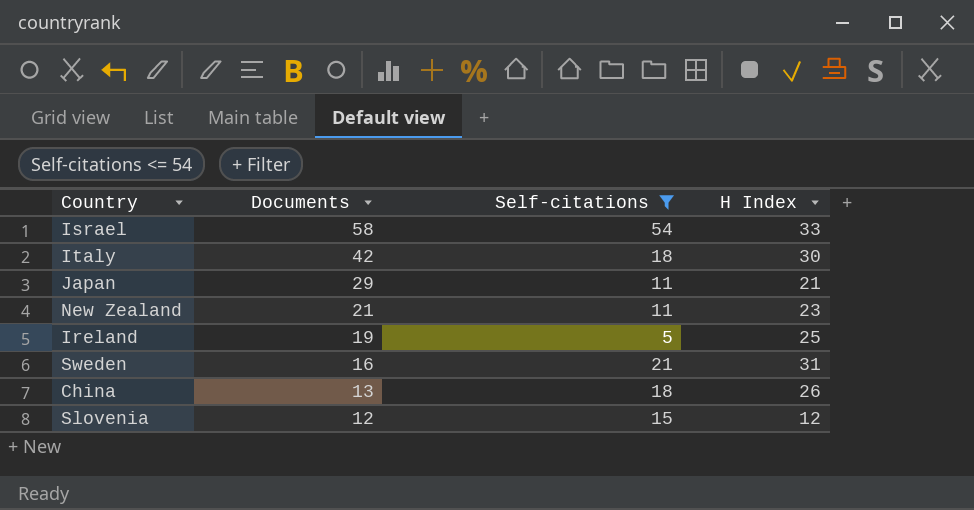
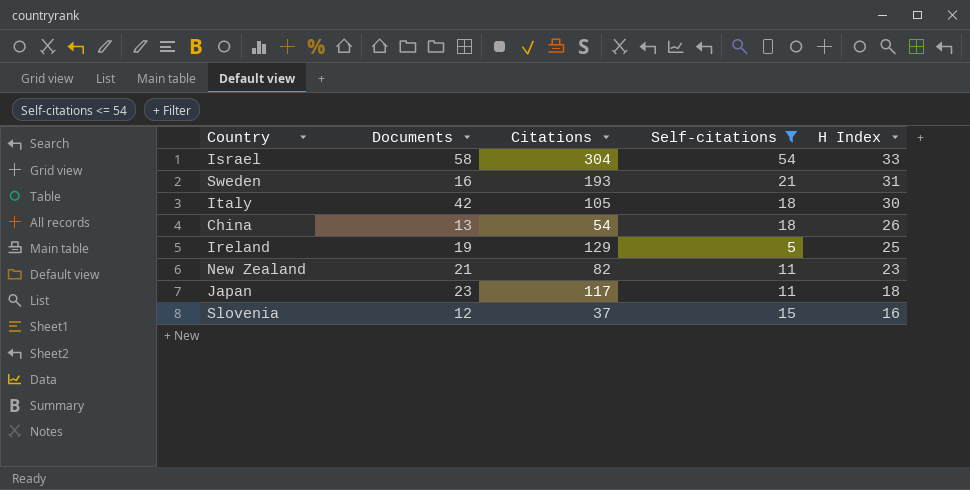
row order: Documents descending -> H Index descending
column Citations | position: none -> 3
Japan | Documents: 29 -> 23
Japan | H Index: 21 -> 18
Slovenia | H Index: 12 -> 16

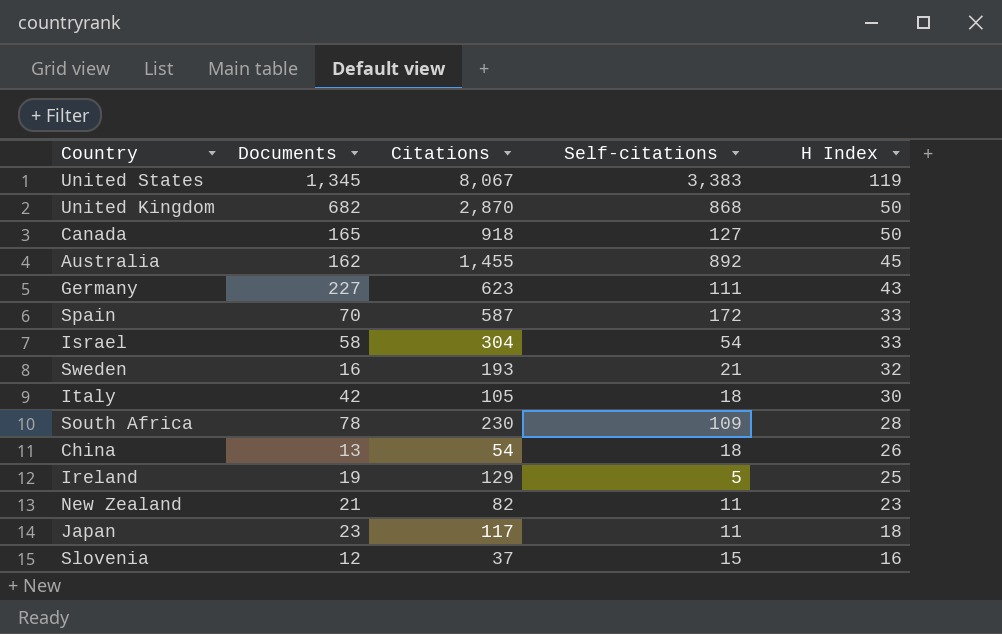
filter: Self-citations <= 54 -> none
Sweden | H Index: 31 -> 32

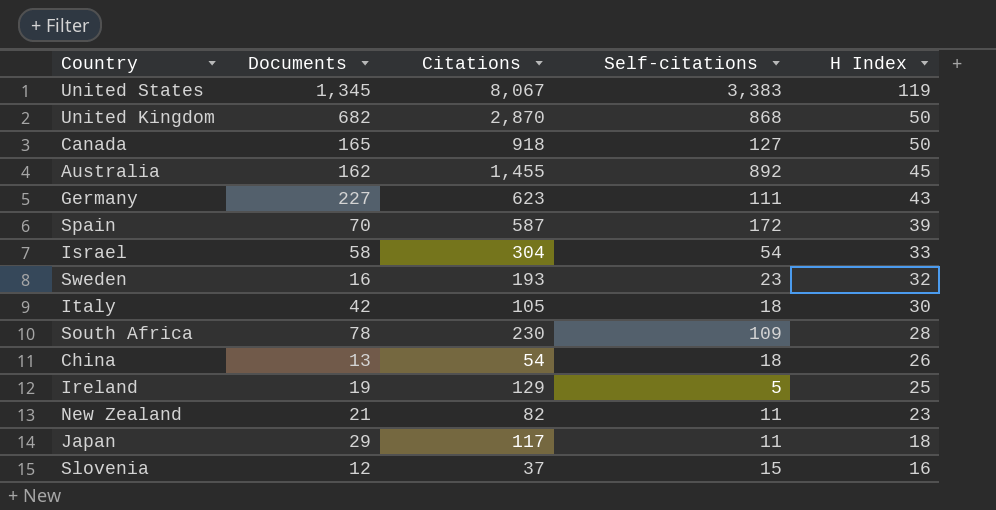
Spain | H Index: 33 -> 39
Sweden | Self-citations: 21 -> 23
Japan | Documents: 23 -> 29

